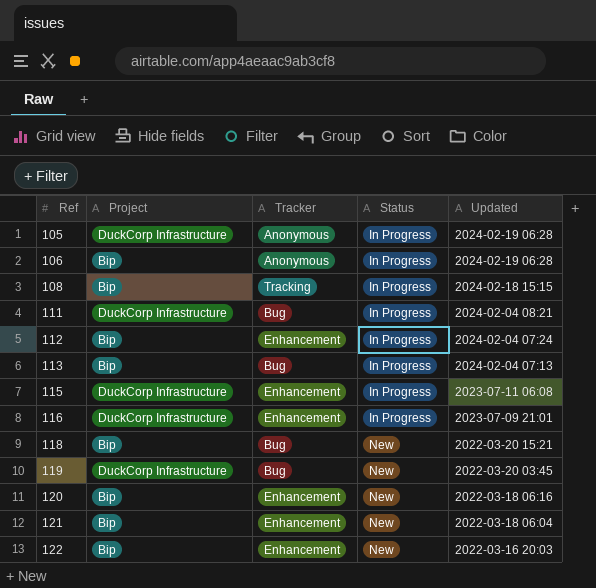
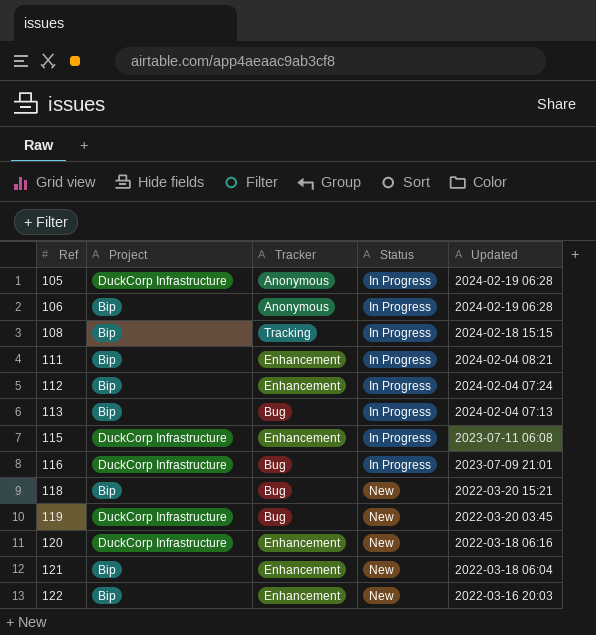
111 | Project: DuckCorp Infrastructure -> Bip
111 | Tracker: Bug -> Enhancement
116 | Tracker: Enhancement -> Bug
120 | Project: Bip -> DuckCorp Infrastructure

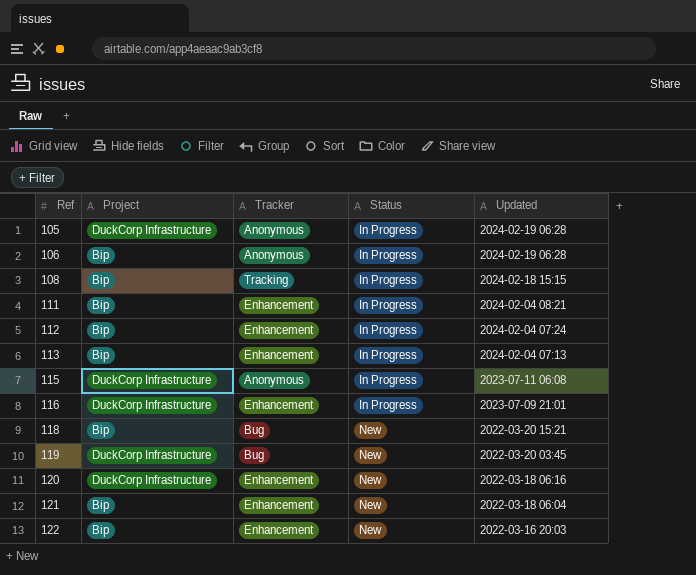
113 | Tracker: Bug -> Enhancement
115 | Tracker: Enhancement -> Anonymous
116 | Tracker: Bug -> Enhancement

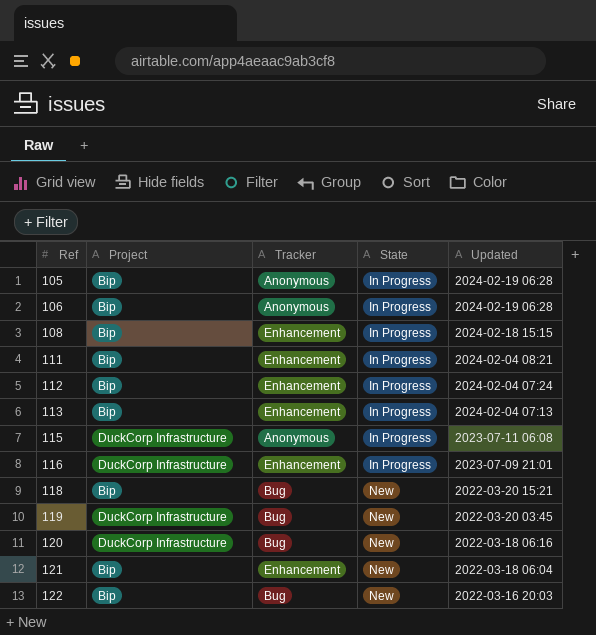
column name: Status -> State
105 | Project: DuckCorp Infrastructure -> Bip
108 | Tracker: Tracking -> Enhancement
120 | Tracker: Enhancement -> Bug
122 | Tracker: Enhancement -> Bug

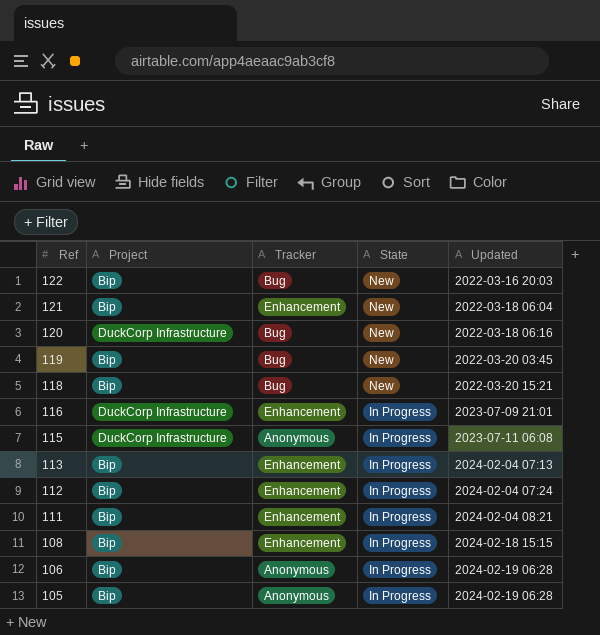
row order: Ref ascending -> Ref descending
119 | Project: DuckCorp Infrastructure -> Bip

